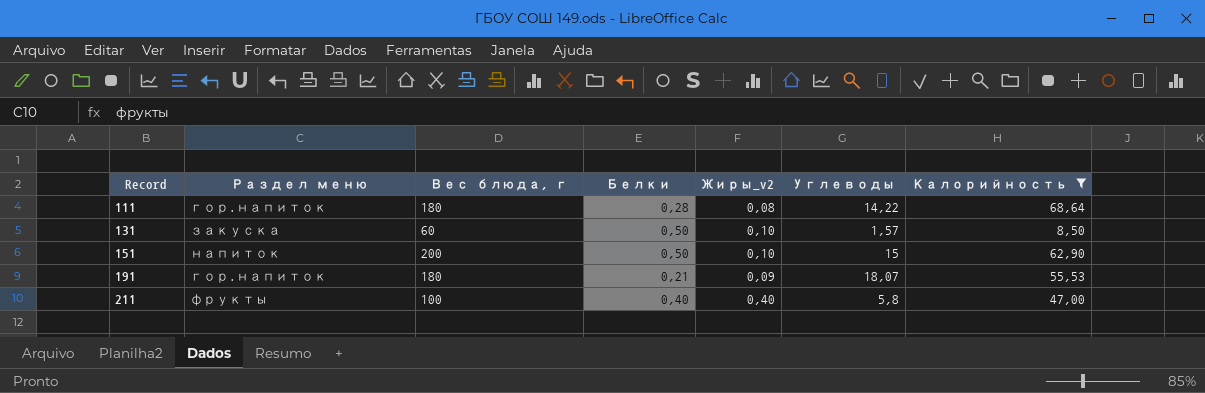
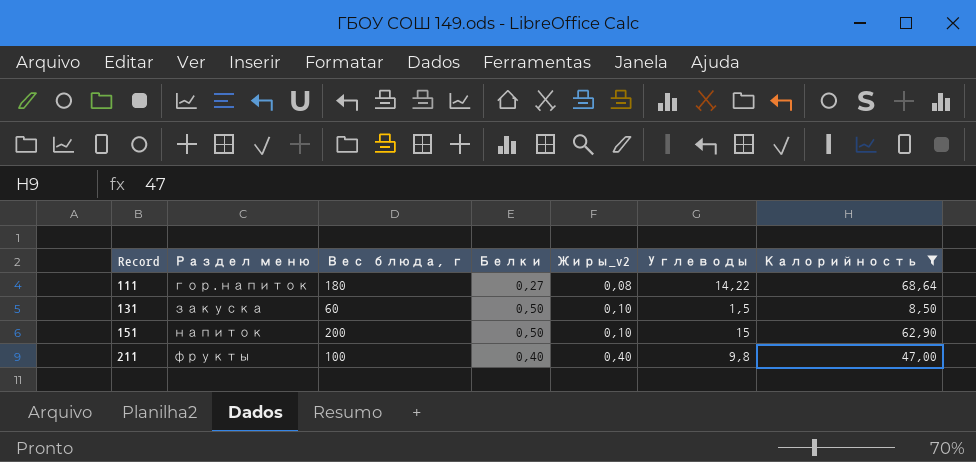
row 191: гор.напиток | 180 | 0,21 | 0,09 | 18,07 | 55,53 -> none
111 | Белки: 0,28 -> 0,27
131 | Углеводы: 1,57 -> 1,5
211 | Углеводы: 5,8 -> 9,8

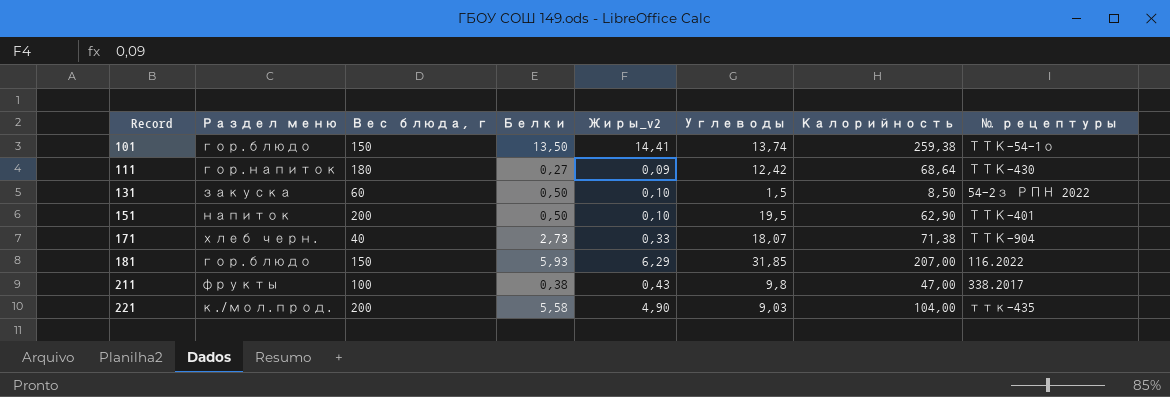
filter: Калорийность <= 68,64 -> none
column № рецептуры | position: none -> 8
111 | Жиры_v2: 0,08 -> 0,09
111 | Углеводы: 14,22 -> 12,42
151 | Углеводы: 15 -> 19,5
211 | Белки: 0,40 -> 0,38
211 | Жиры_v2: 0,40 -> 0,43

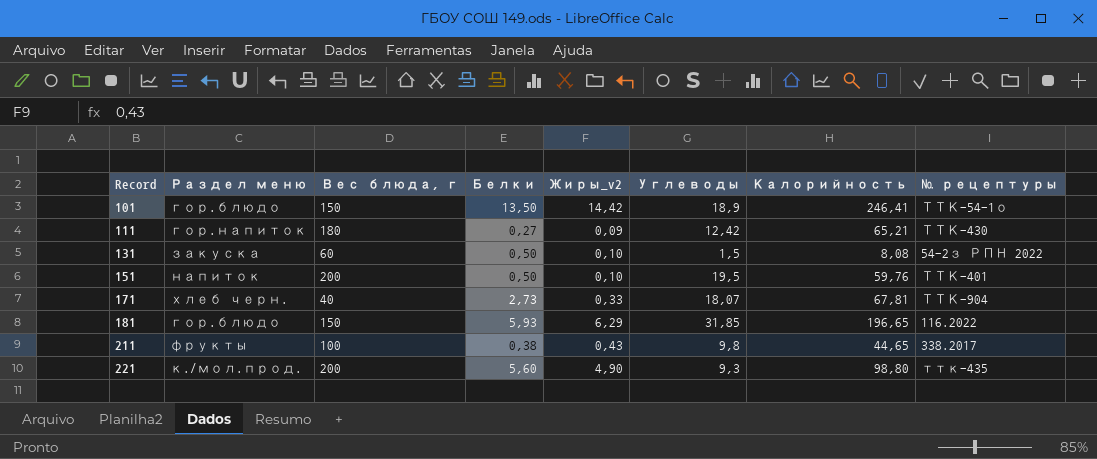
101 | Жиры_v2: 14,41 -> 14,42
101 | Углеводы: 13,74 -> 18,9
101 | Калорийность: 259,38 -> 246,41
111 | Калорийность: 68,64 -> 65,21
131 | Калорийность: 8,50 -> 8,08
151 | Калорийность: 62,90 -> 59,76
171 | Калорийность: 71,38 -> 67,81
181 | Калорийность: 207,00 -> 196,65
211 | Калорийность: 47,00 -> 44,65
221 | Белки: 5,58 -> 5,60
221 | Углеводы: 9,03 -> 9,3
221 | Калорийность: 104,00 -> 98,80

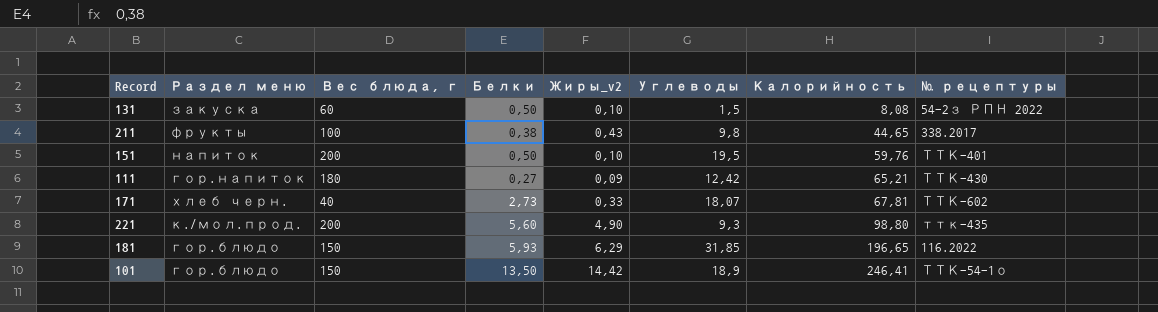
row order: Record ascending -> Калорийность ascending
171 | № рецептуры: ТТК-904 -> ТТК-602

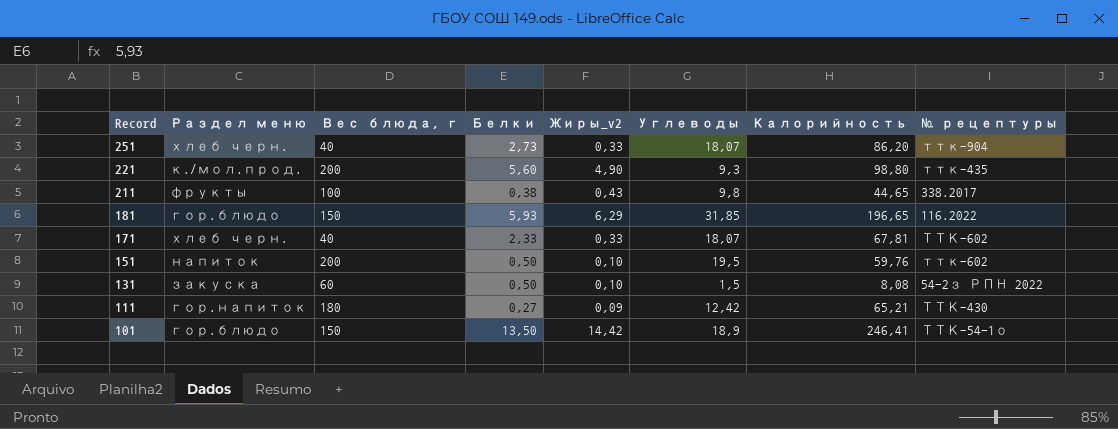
row order: Калорийность ascending -> Record descending
row 251: none -> хлеб черн. | 40 | 2,73 | 0,33 | 18,07 | 86,20 | ттк-904
171 | Белки: 2,73 -> 2,33
151 | № рецептуры: ТТК-401 -> ттк-602

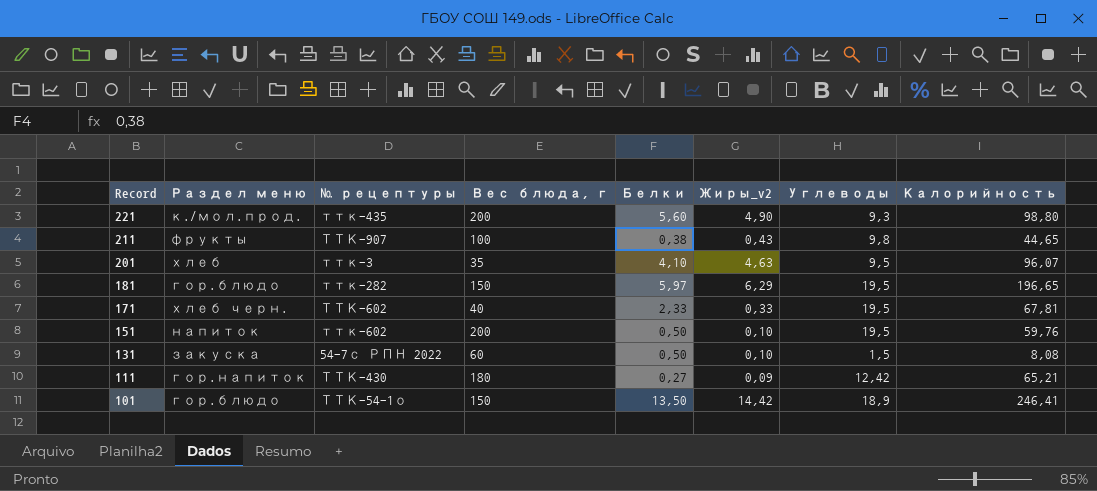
column № рецептуры | position: 8 -> 3
row 251: хлеб черн. | 40 | 2,73 | 0,33 | 18,07 | 86,20 | ттк-904 -> none
211 | № рецептуры: 338.2017 -> ТТК-907
row 201: none -> хлеб | ттк-3 | 35 | 4,10 | 4,63 | 9,5 | 96,07
181 | № рецептуры: 116.2022 -> ттк-282
181 | Белки: 5,93 -> 5,97
181 | Углеводы: 31,85 -> 19,5
171 | Углеводы: 18,07 -> 19,5
131 | № рецептуры: 54-2з РПН 2022 -> 54-7с РПН 2022

